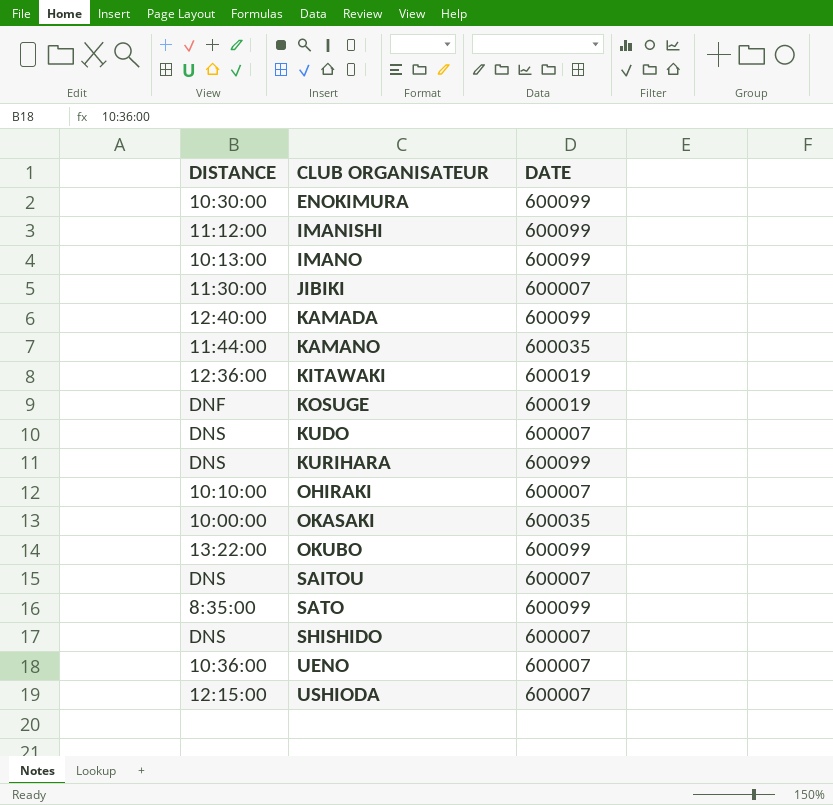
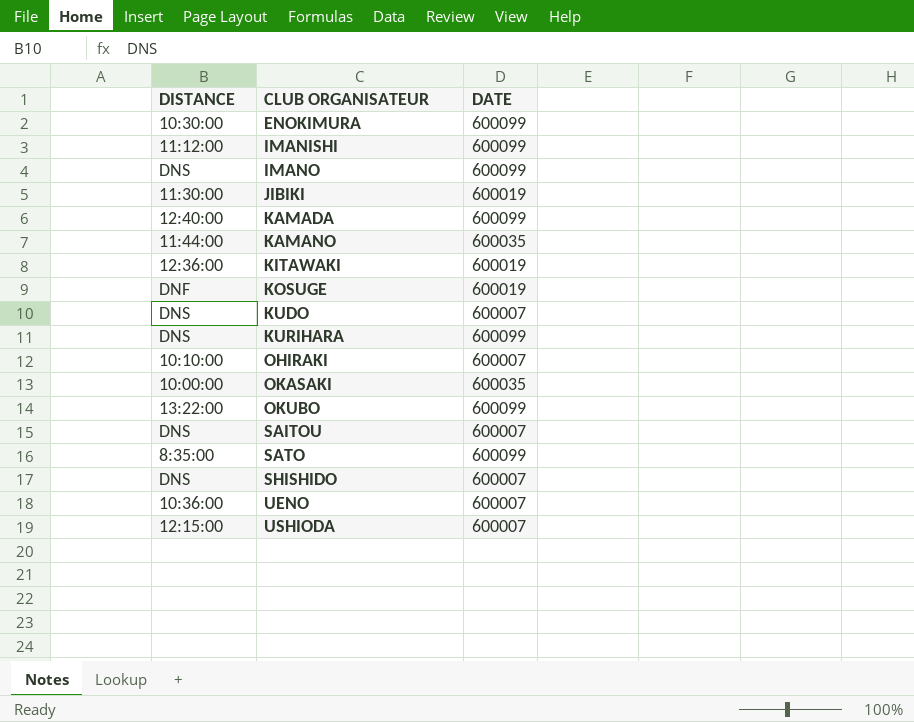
IMANO | DISTANCE: 10:13:00 -> DNS
JIBIKI | DATE: 600007 -> 600019

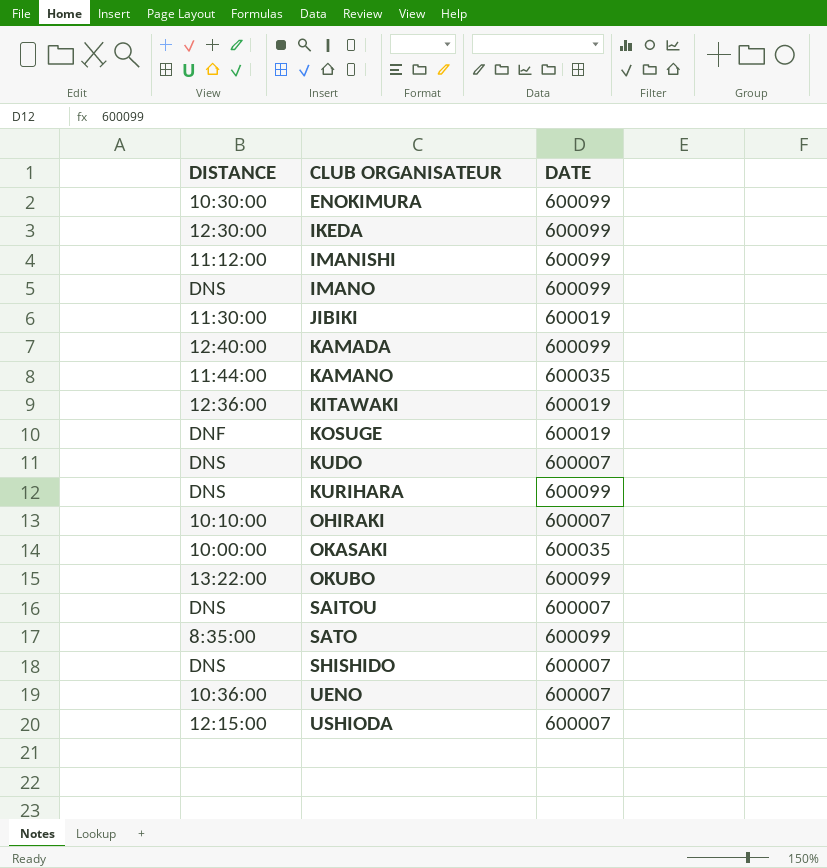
row IKEDA: none -> 12:30:00 | 600099

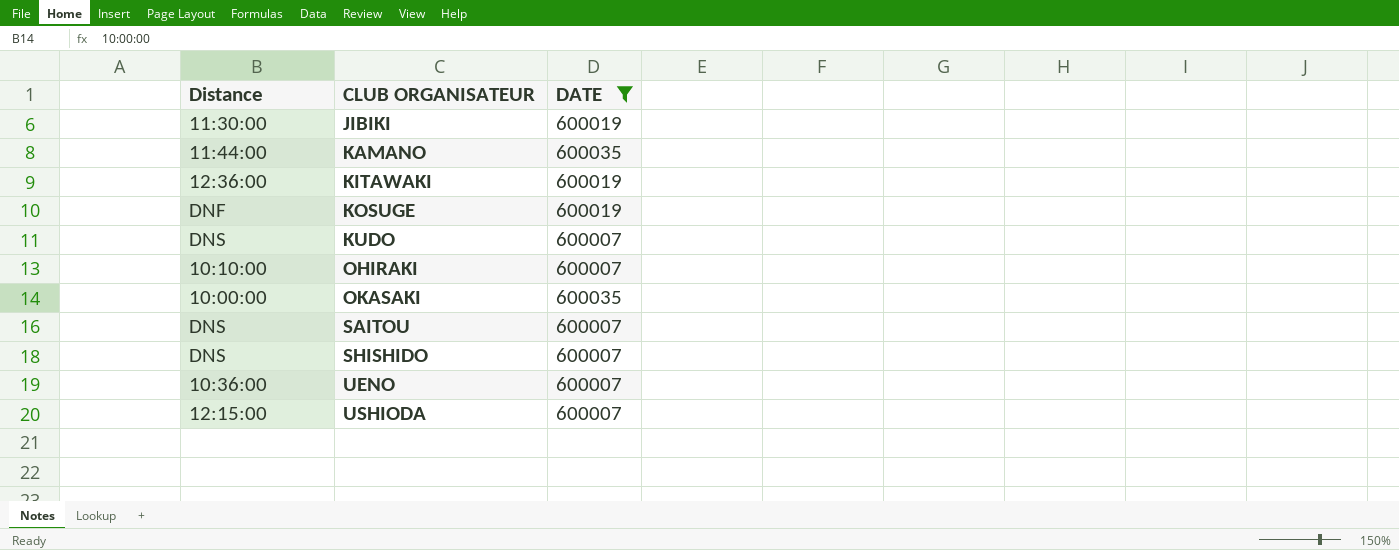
filter: none -> DATE != 600099
column name: DISTANCE -> Distance

